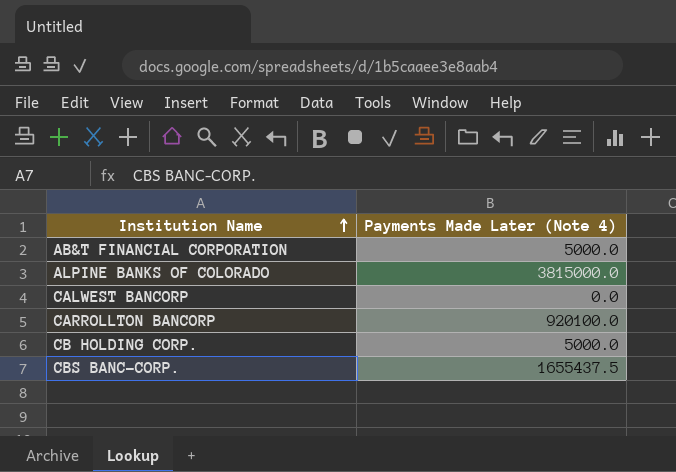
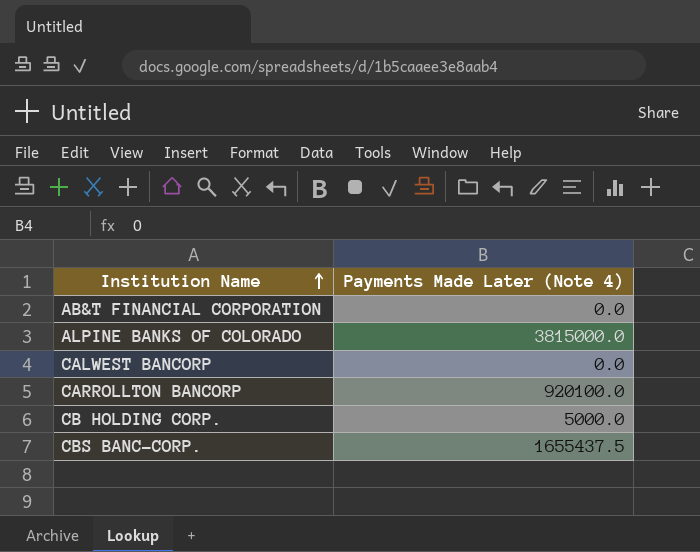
AB&T FINANCIAL CORPORATION | Payments Made Later (Note 4): 5000.0 -> 0.0

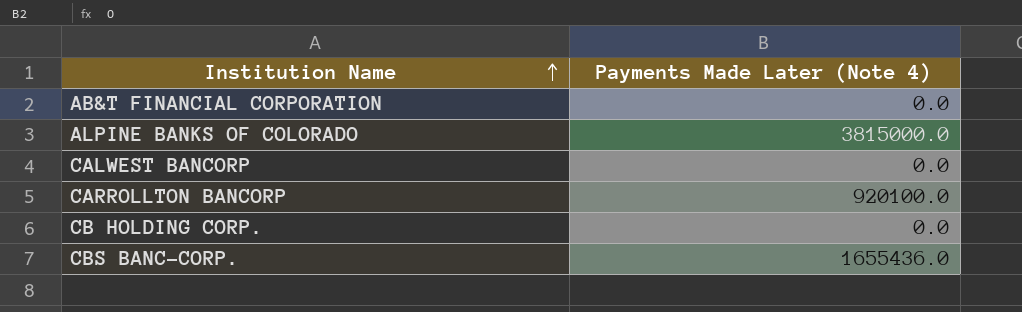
CB HOLDING CORP. | Payments Made Later (Note 4): 5000.0 -> 0.0
CBS BANC-CORP. | Payments Made Later (Note 4): 1655437.5 -> 1655436.0

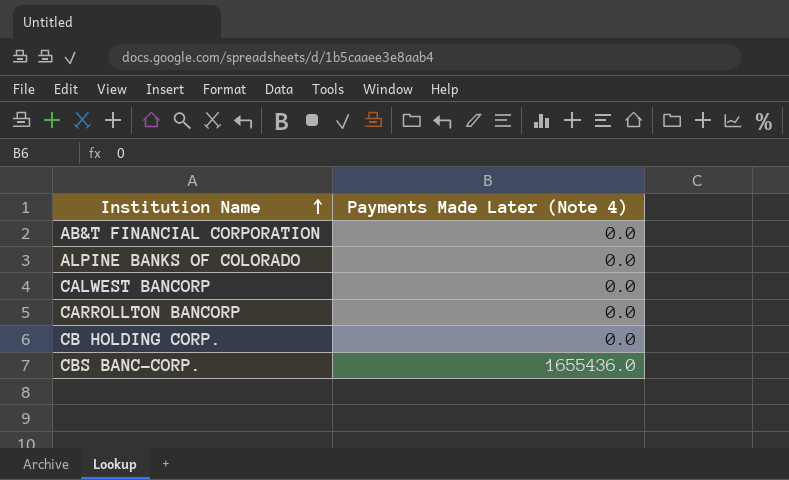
ALPINE BANKS OF COLORADO | Payments Made Later (Note 4): 3815000.0 -> 0.0
CARROLLTON BANCORP | Payments Made Later (Note 4): 920100.0 -> 0.0

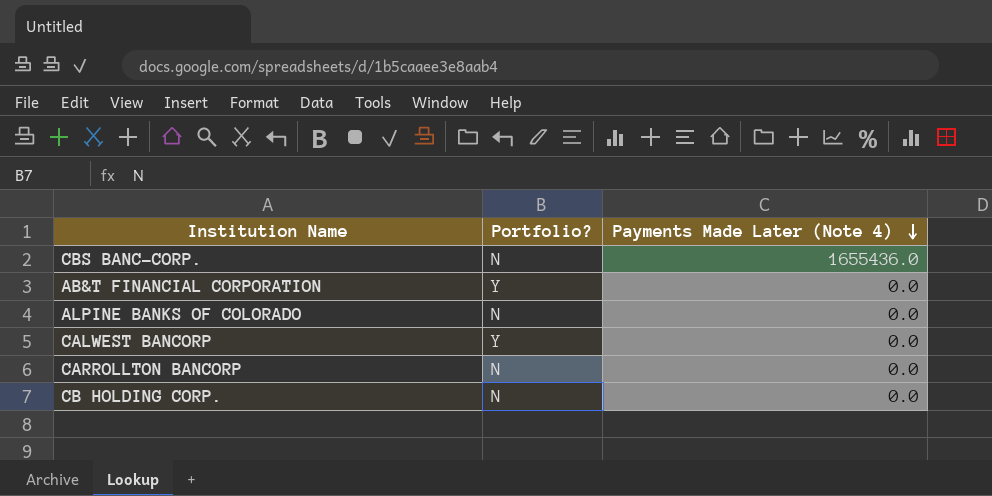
row order: Institution Name ascending -> Payments Made Later (Note 4) descending
column Portfolio? | position: none -> 2

